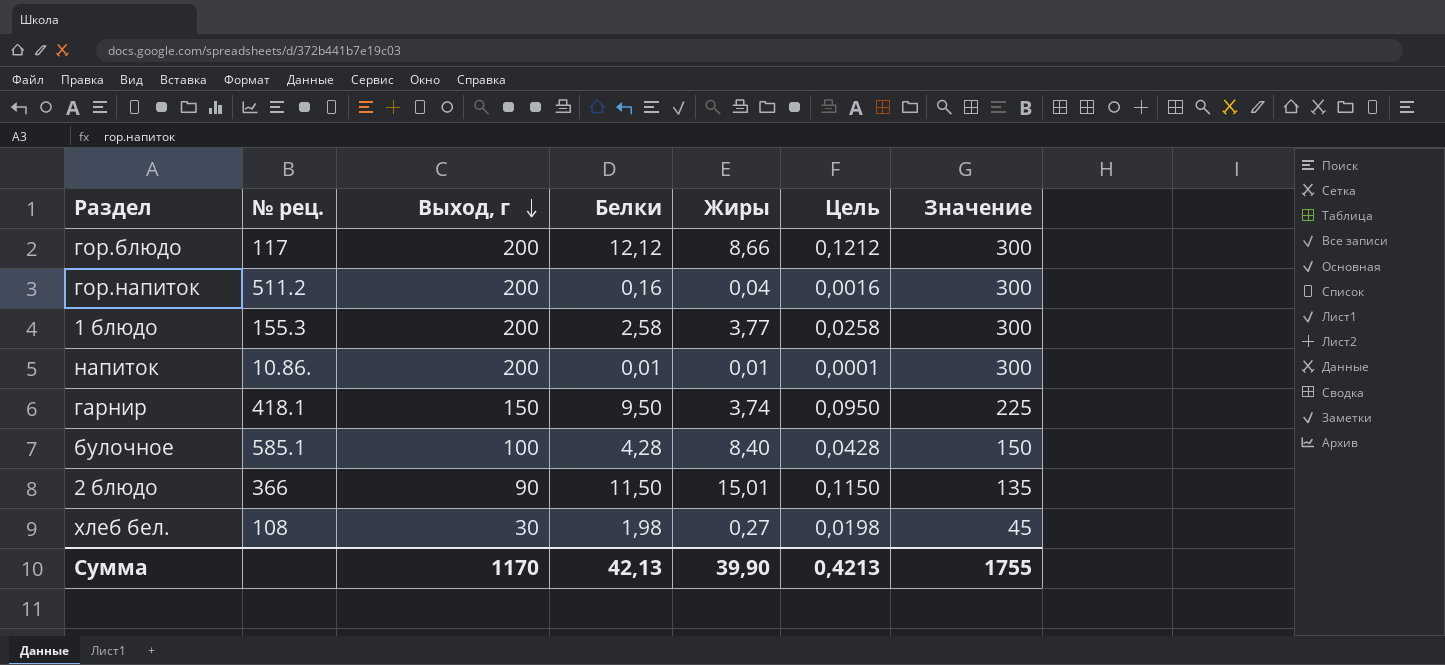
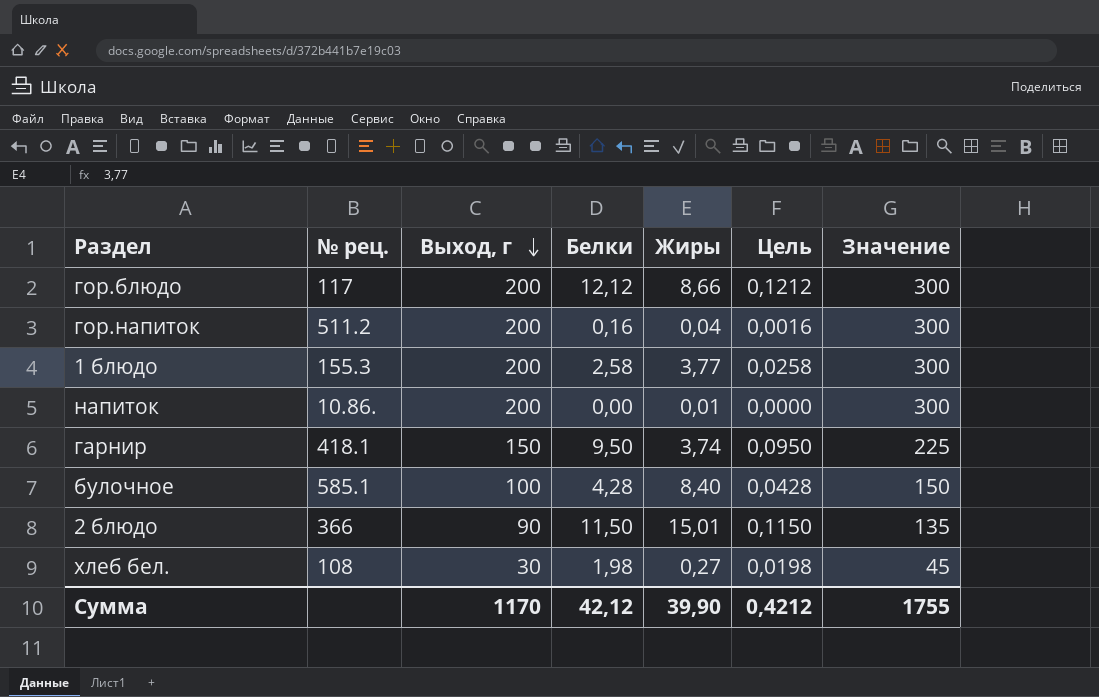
напиток | Белки: 0,01 -> 0,00
напиток | Цель: 0,0001 -> 0,0000
Сумма | Белки: 42,13 -> 42,12
Сумма | Цель: 0,4213 -> 0,4212

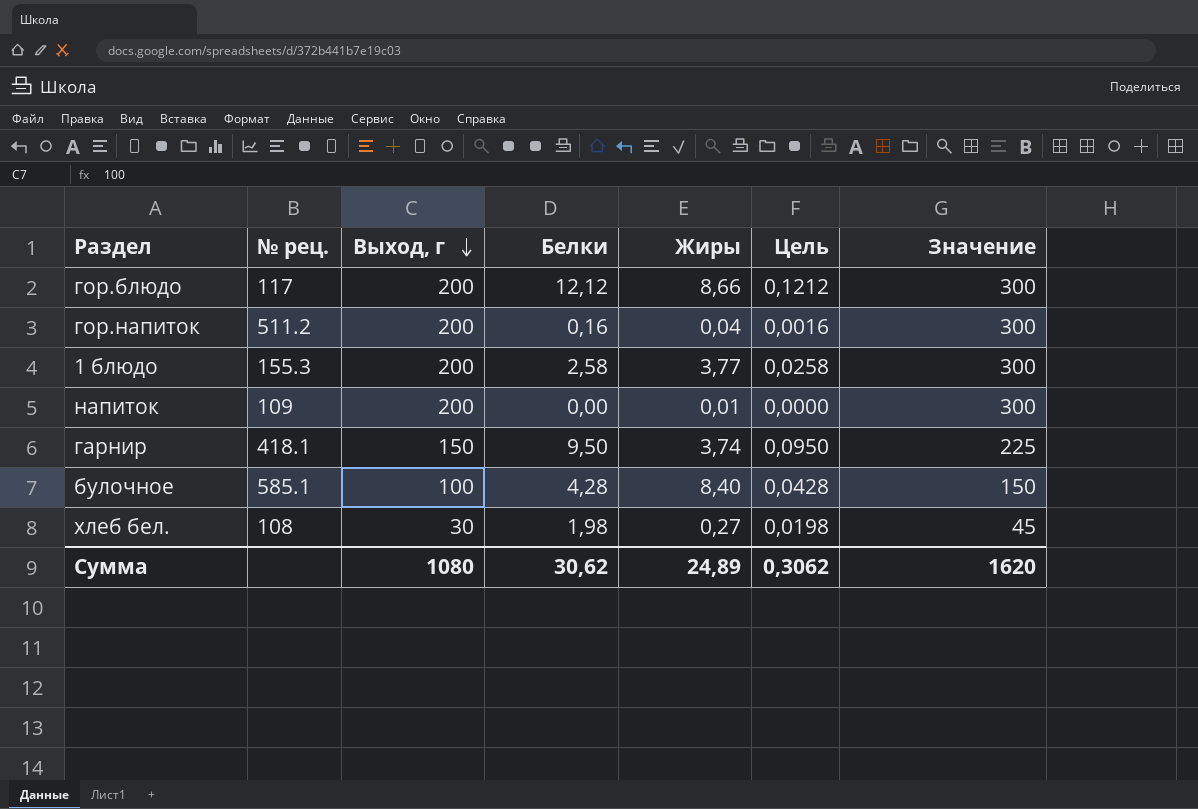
row 2 блюдо: 366 | 90 | 11,50 | 15,01 | 0,1150 | 135 -> none
напиток | № рец.: 10.86. -> 109
Сумма | Выход, г: 1170 -> 1080
Сумма | Белки: 42,12 -> 30,62
Сумма | Жиры: 39,90 -> 24,89
Сумма | Цель: 0,4212 -> 0,3062
Сумма | Значение: 1755 -> 1620

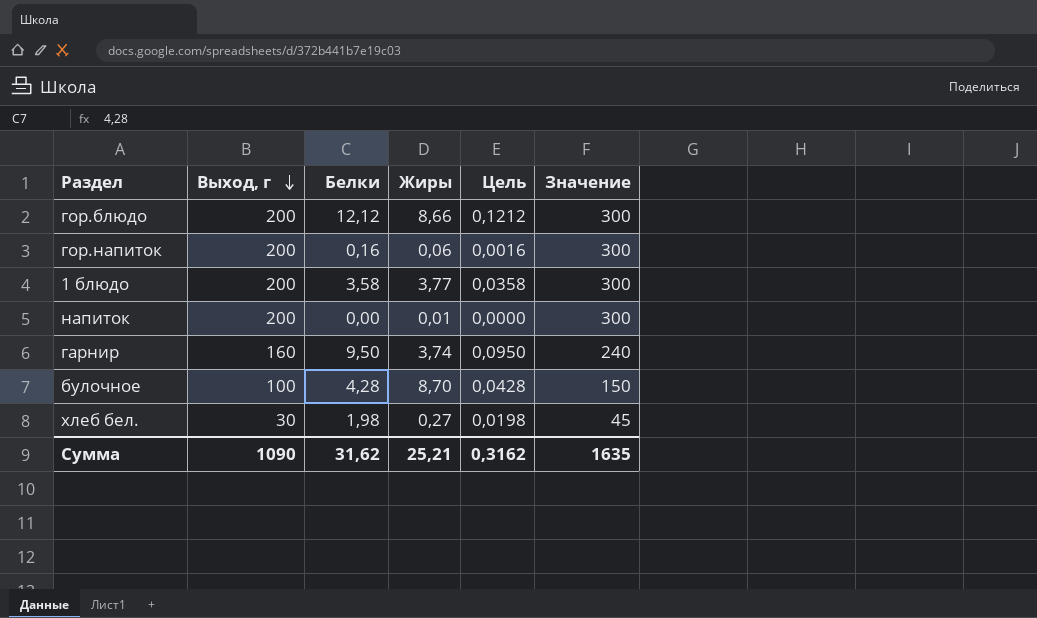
column № рец. | position: 2 -> none
гор.напиток | Жиры: 0,04 -> 0,06
1 блюдо | Белки: 2,58 -> 3,58
1 блюдо | Цель: 0,0258 -> 0,0358
гарнир | Выход, г: 150 -> 160
гарнир | Значение: 225 -> 240
булочное | Жиры: 8,40 -> 8,70
Сумма | Выход, г: 1080 -> 1090
Сумма | Белки: 30,62 -> 31,62
Сумма | Жиры: 24,89 -> 25,21
Сумма | Цель: 0,3062 -> 0,3162
Сумма | Значение: 1620 -> 1635

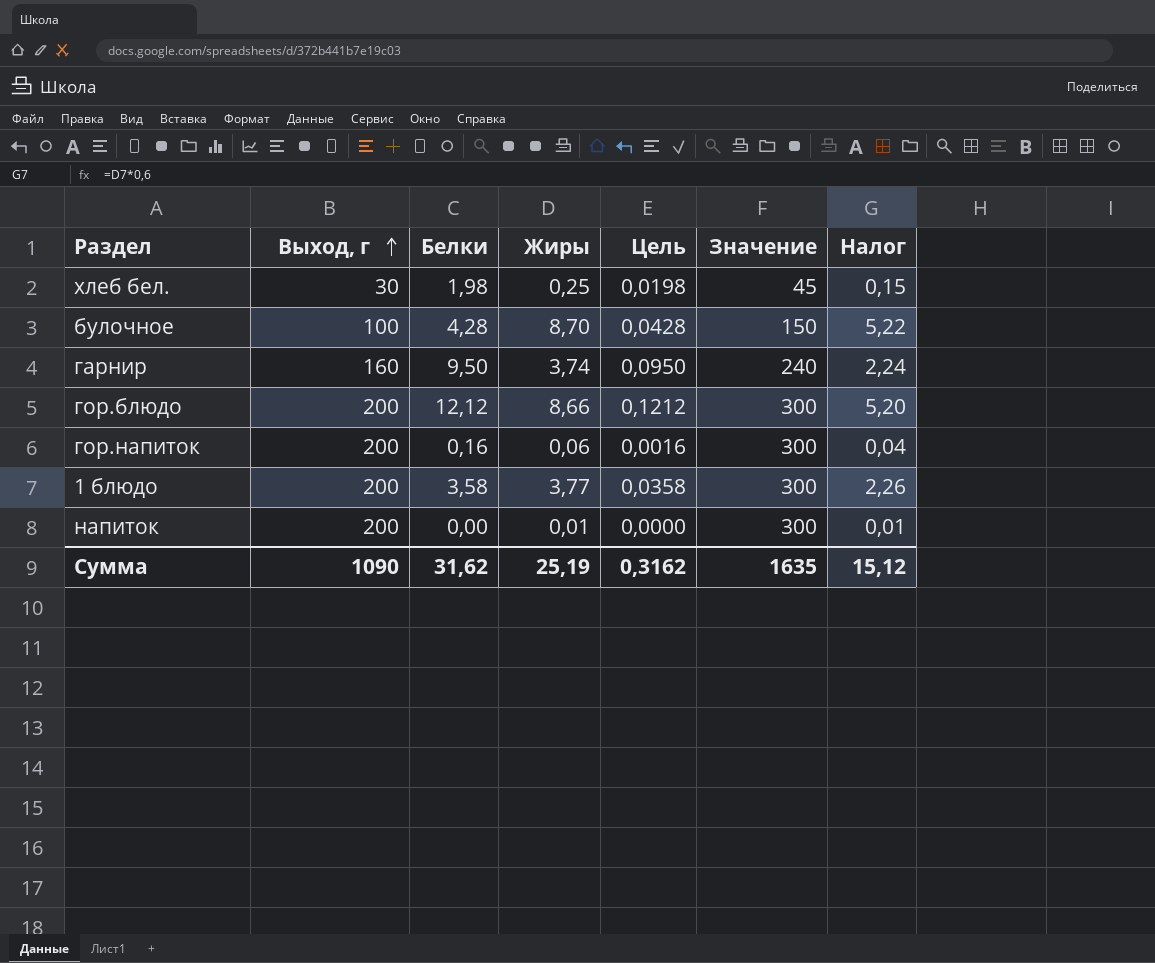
row order: Выход, г descending -> Выход, г ascending
column Налог | formula: none -> [Жиры] * 0,6
хлеб бел. | Жиры: 0,27 -> 0,25
Сумма | Жиры: 25,21 -> 25,19

